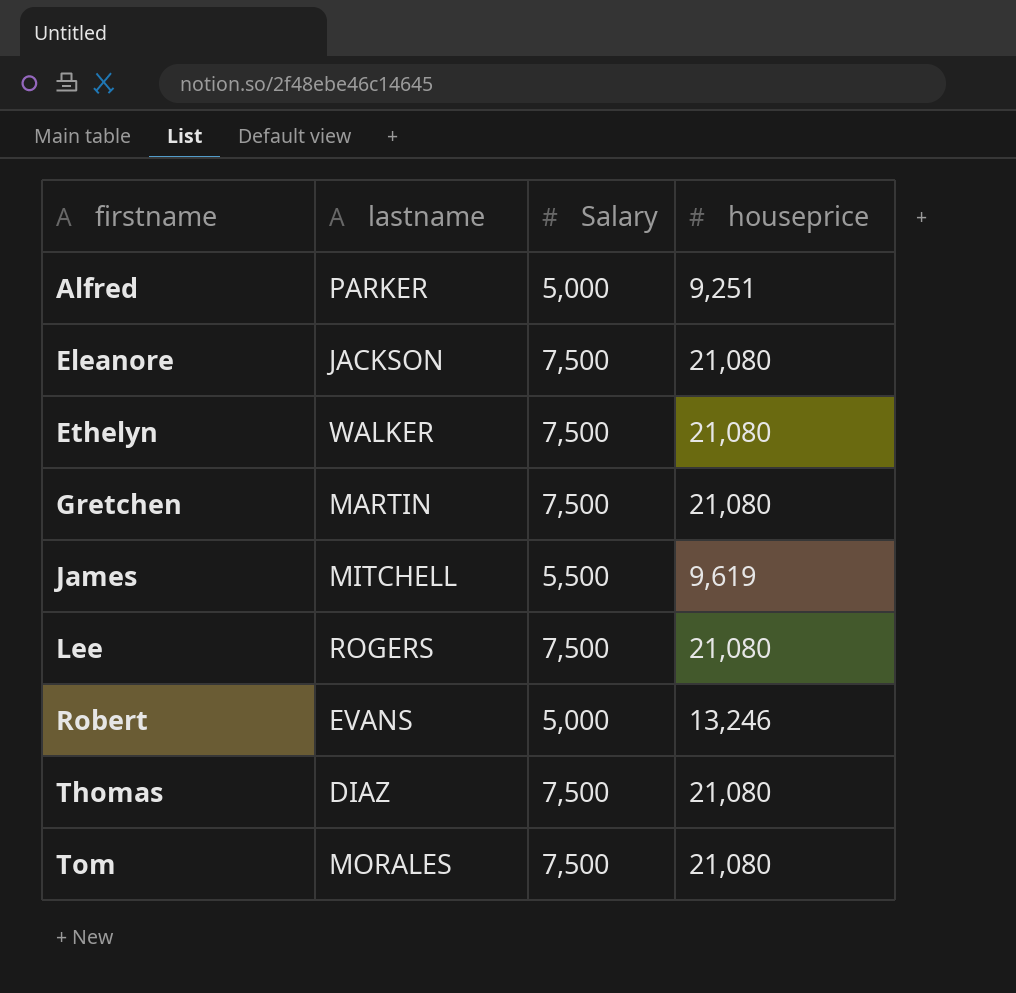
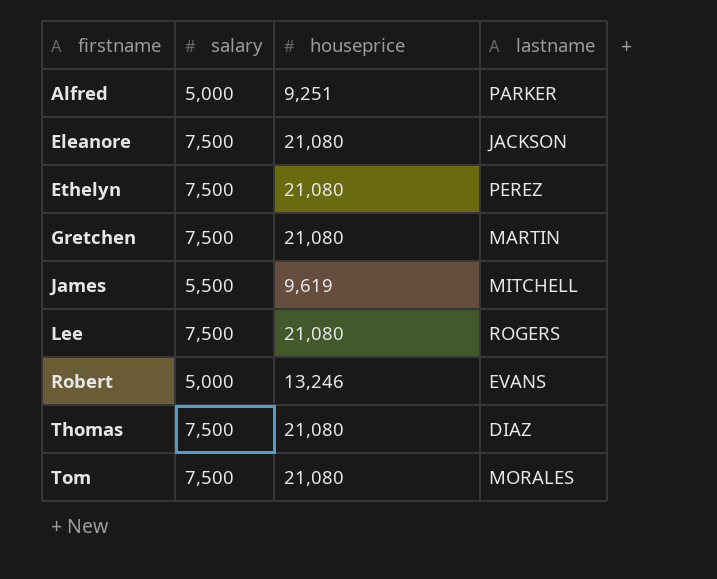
column name: Salary -> salary
column lastname | position: 2 -> 4
Ethelyn | lastname: WALKER -> PEREZ

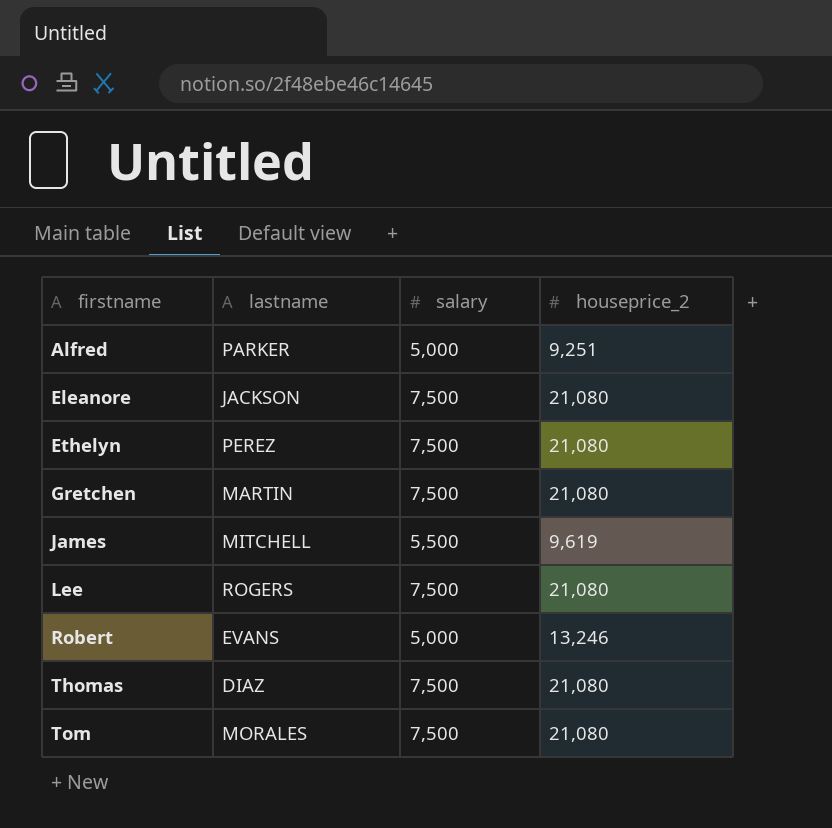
column lastname | position: 4 -> 2
column name: houseprice -> houseprice_2

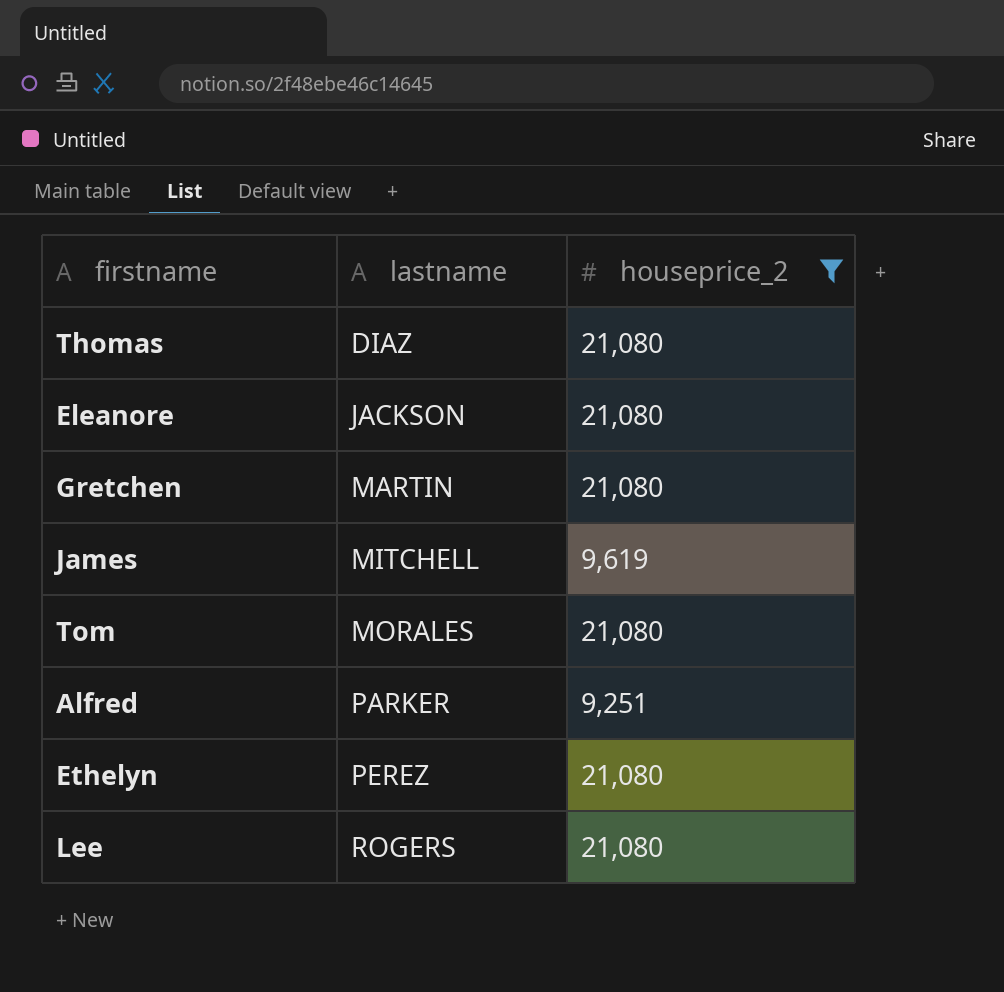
filter: none -> houseprice_2 != 13,246
row order: firstname ascending -> lastname ascending
column salary | position: 3 -> none

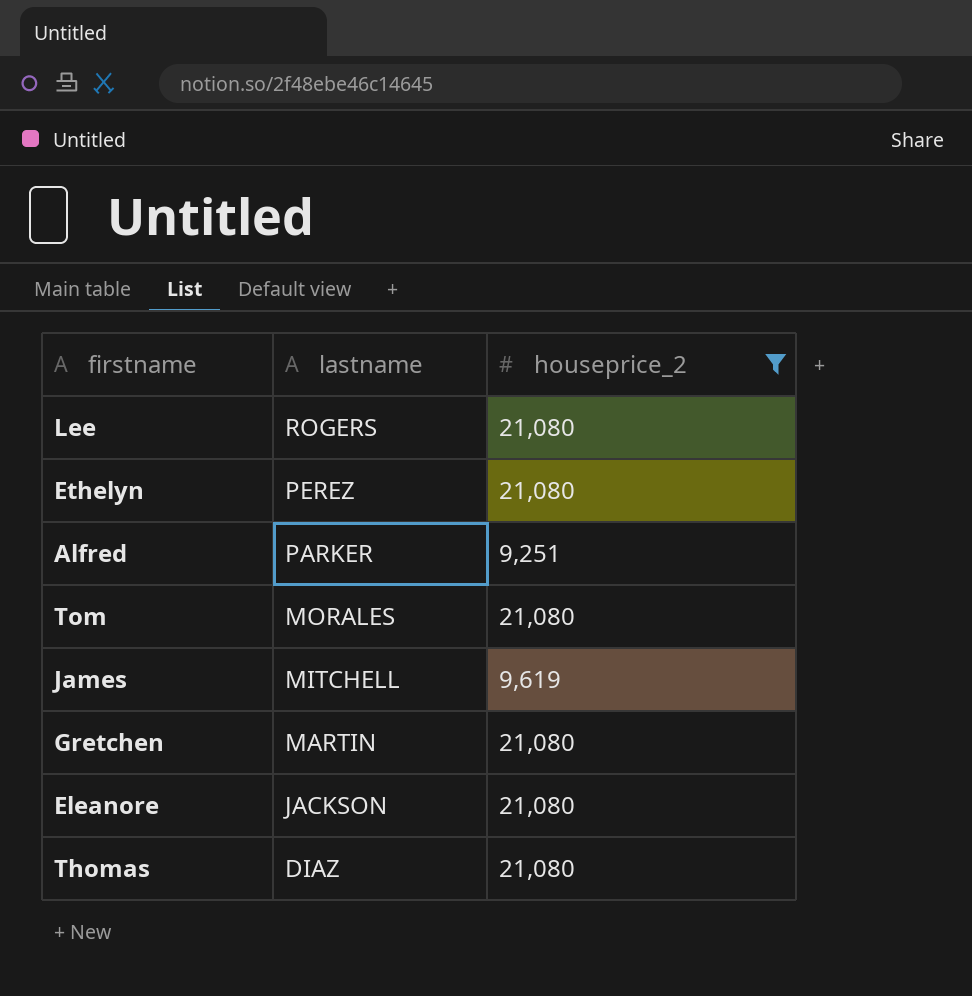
row order: lastname ascending -> lastname descending

